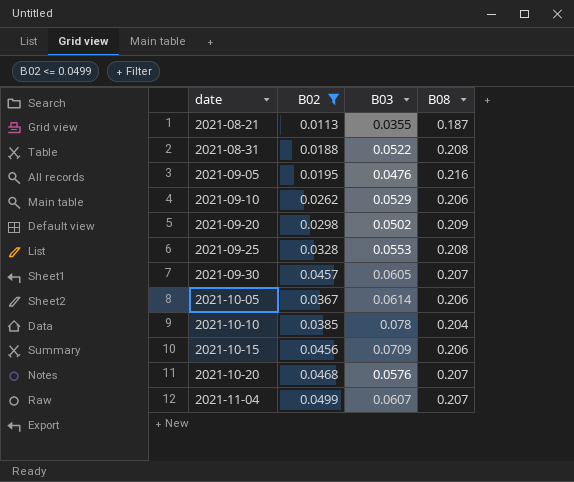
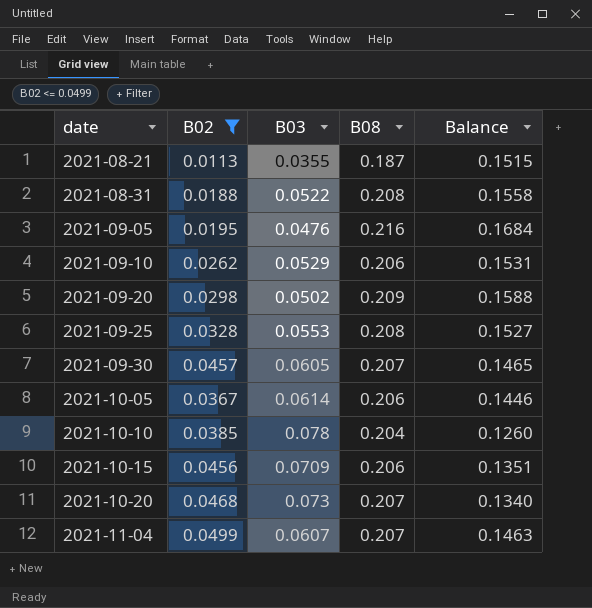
column Balance | formula: none -> [B08] - [B03]
2021-10-20 | B03: 0.0576 -> 0.073

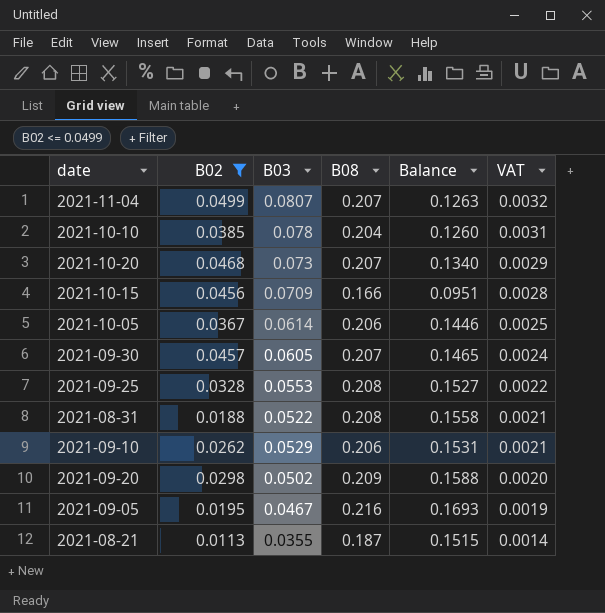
row order: date ascending -> VAT descending
column VAT | formula: none -> [B03] * 0.04
2021-11-04 | B03: 0.0607 -> 0.0807
2021-11-04 | Balance: 0.1463 -> 0.1263
2021-10-15 | B08: 0.206 -> 0.166
2021-10-15 | Balance: 0.1351 -> 0.0951
2021-09-05 | B03: 0.0476 -> 0.0467
2021-09-05 | Balance: 0.1684 -> 0.1693

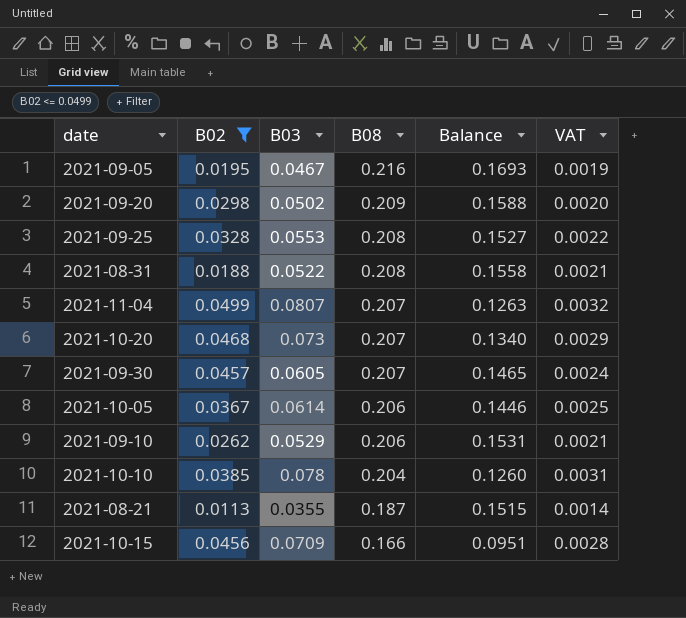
row order: VAT descending -> B08 descending

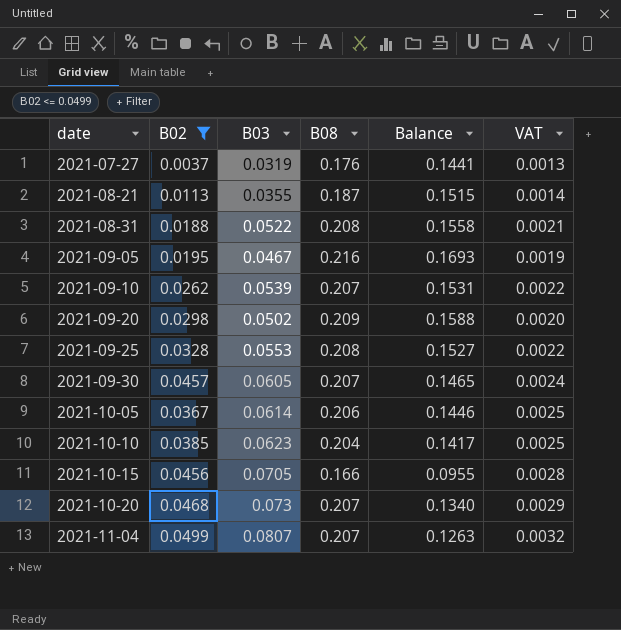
row order: B08 descending -> date ascending
row 2021-07-27: none -> 0.0037 | 0.0319 | 0.176 | 0.1441 | 0.0013
2021-09-10 | B03: 0.0529 -> 0.0539
2021-09-10 | B08: 0.206 -> 0.207
2021-09-10 | VAT: 0.0021 -> 0.0022
2021-10-10 | B03: 0.078 -> 0.0623
2021-10-10 | Balance: 0.1260 -> 0.1417
2021-10-10 | VAT: 0.0031 -> 0.0025
2021-10-15 | B03: 0.0709 -> 0.0705
2021-10-15 | Balance: 0.0951 -> 0.0955

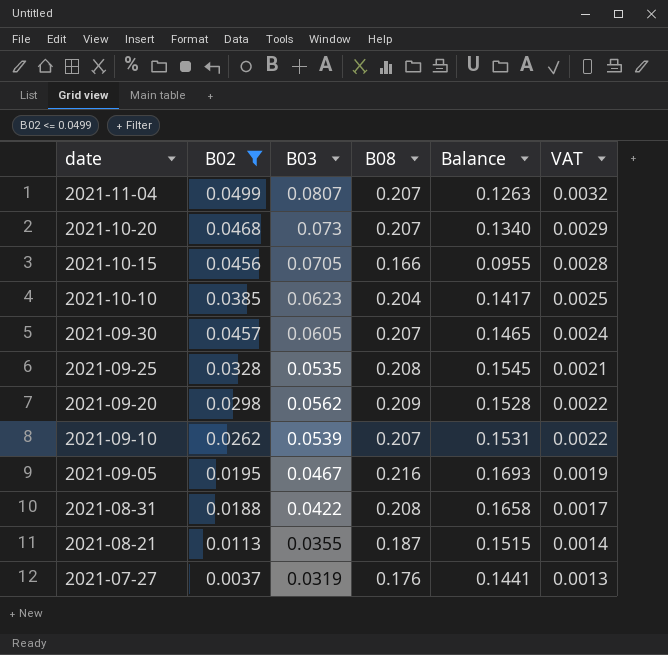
row order: date ascending -> date descending
row 2021-10-05: 0.0367 | 0.0614 | 0.206 | 0.1446 | 0.0025 -> none
2021-09-25 | B03: 0.0553 -> 0.0535
2021-09-25 | Balance: 0.1527 -> 0.1545
2021-09-25 | VAT: 0.0022 -> 0.0021
2021-09-20 | B03: 0.0502 -> 0.0562
2021-09-20 | Balance: 0.1588 -> 0.1528
2021-09-20 | VAT: 0.0020 -> 0.0022
2021-08-31 | B03: 0.0522 -> 0.0422
2021-08-31 | Balance: 0.1558 -> 0.1658
2021-08-31 | VAT: 0.0021 -> 0.0017

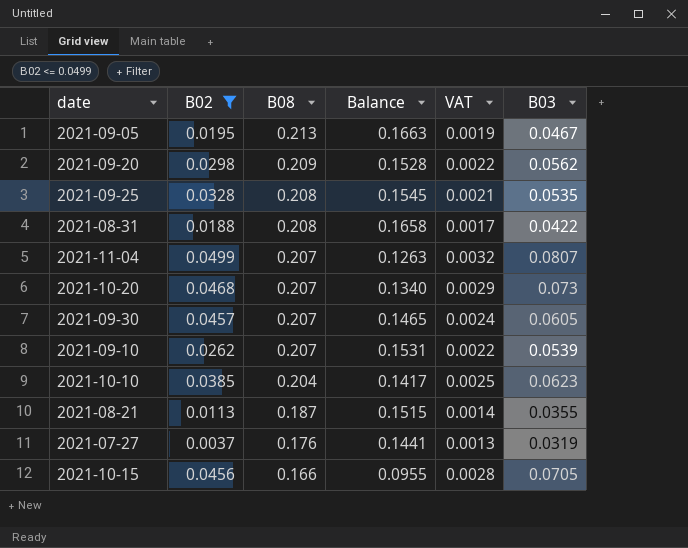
row order: date descending -> B08 descending
column B03 | position: 3 -> 6
2021-09-05 | B08: 0.216 -> 0.213
2021-09-05 | Balance: 0.1693 -> 0.1663

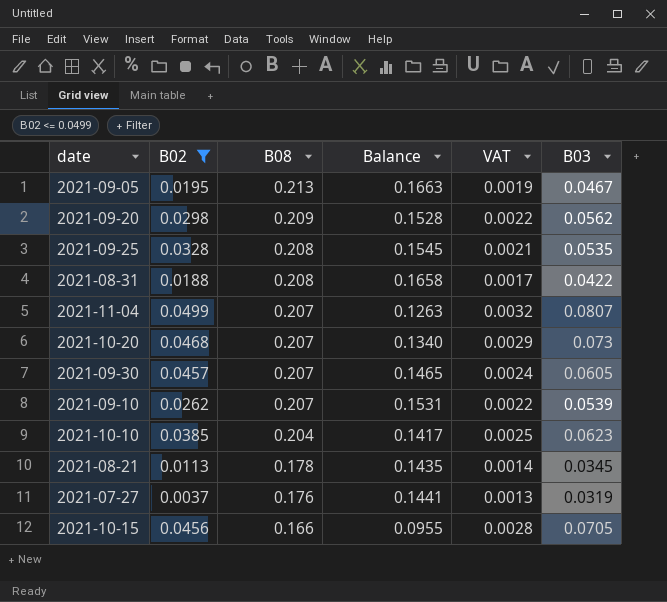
2021-08-21 | B08: 0.187 -> 0.178
2021-08-21 | Balance: 0.1515 -> 0.1435
2021-08-21 | B03: 0.0355 -> 0.0345

